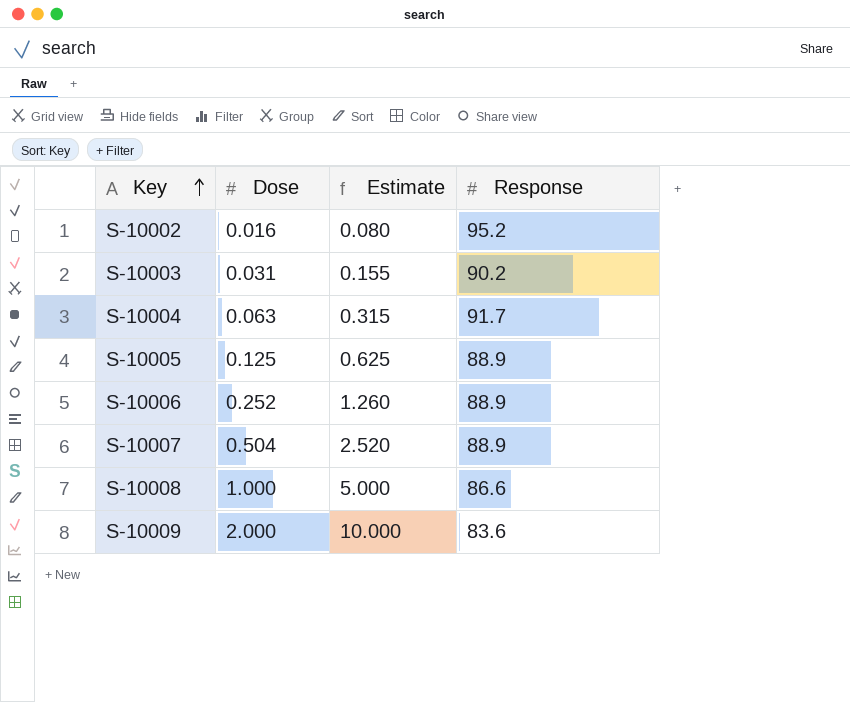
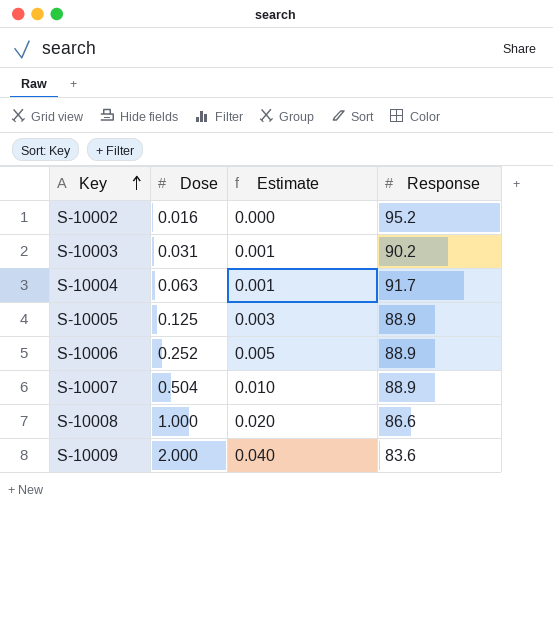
column Estimate | formula: [Dose] * 5 -> [Dose] * 0.02

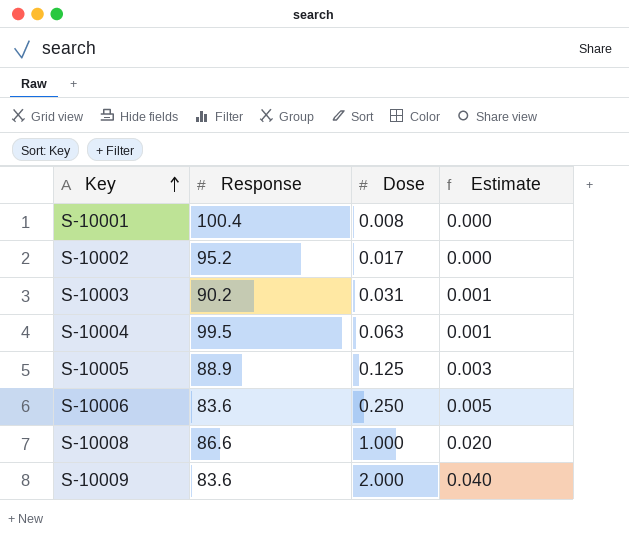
column Response | position: 4 -> 2
row S-10007: 0.504 | 0.010 | 88.9 -> none
row S-10001: none -> 100.4 | 0.008 | 0.000
S-10002 | Dose: 0.016 -> 0.017
S-10004 | Response: 91.7 -> 99.5
S-10006 | Response: 88.9 -> 83.6
S-10006 | Dose: 0.252 -> 0.250

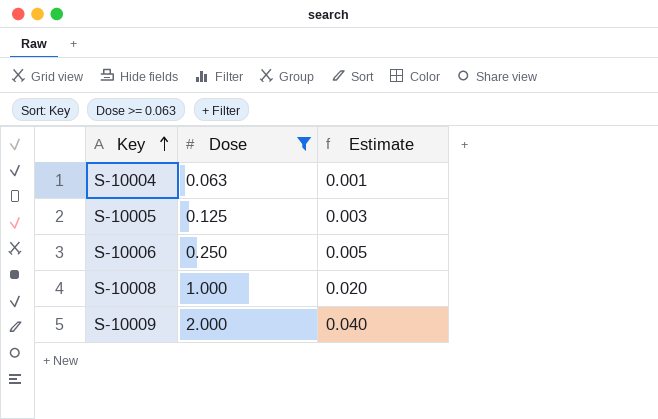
filter: none -> Dose >= 0.063
column Response | position: 2 -> none

